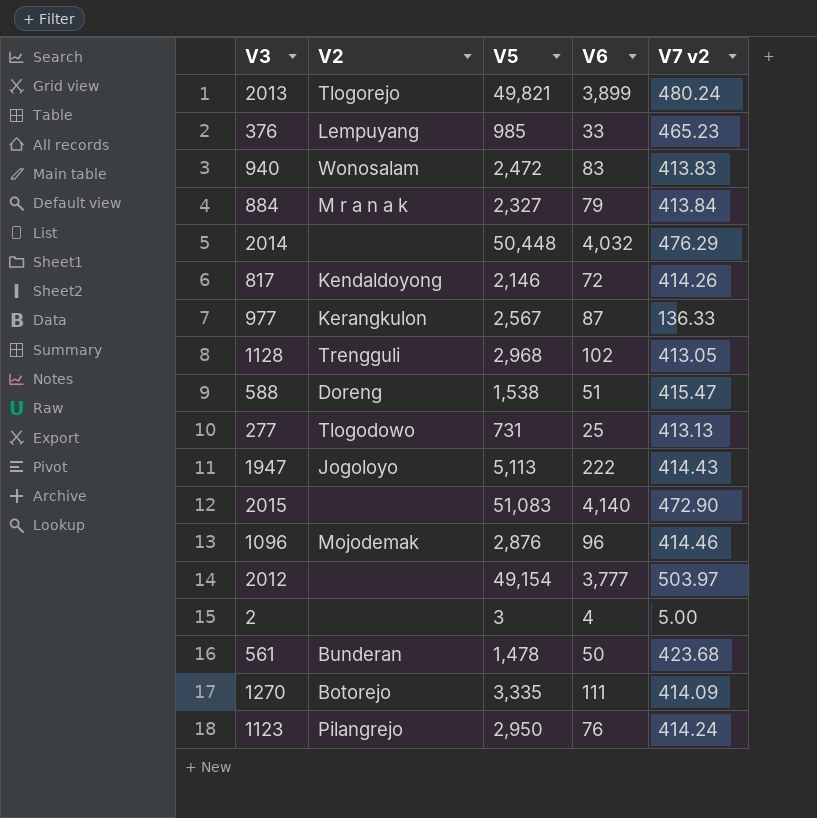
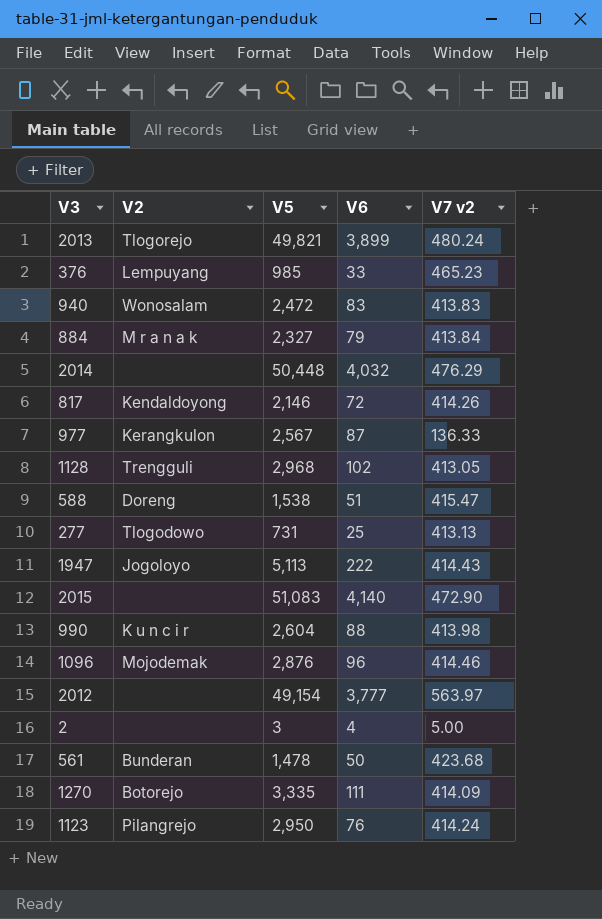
row 990: none -> K u n c i r | 2,604 | 88 | 413.98
2012 | V7 v2: 503.97 -> 563.97

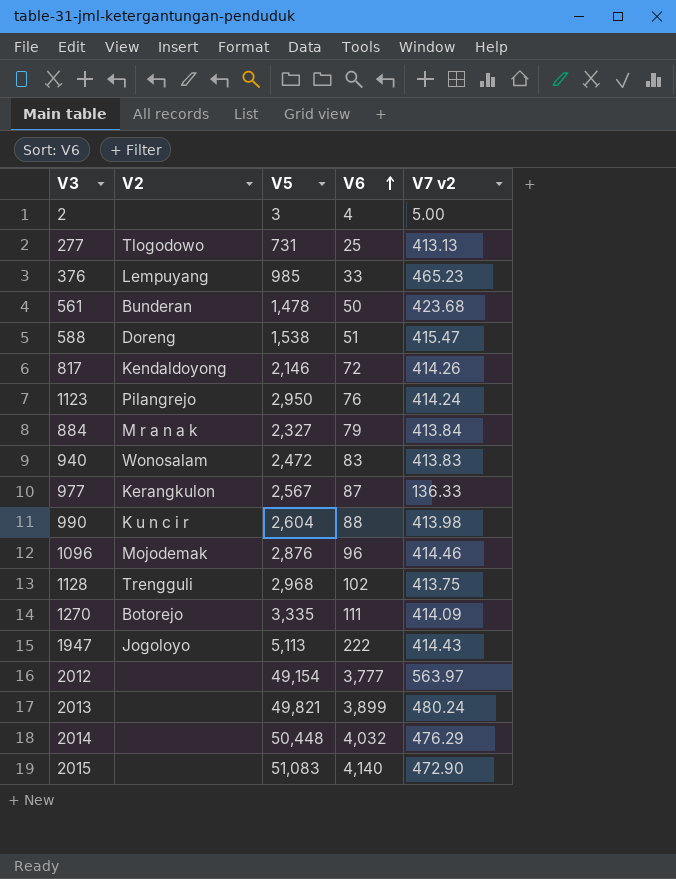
row order: none -> V6 ascending
1128 | V7 v2: 413.05 -> 413.75
2013 | V2: Tlogorejo -> none

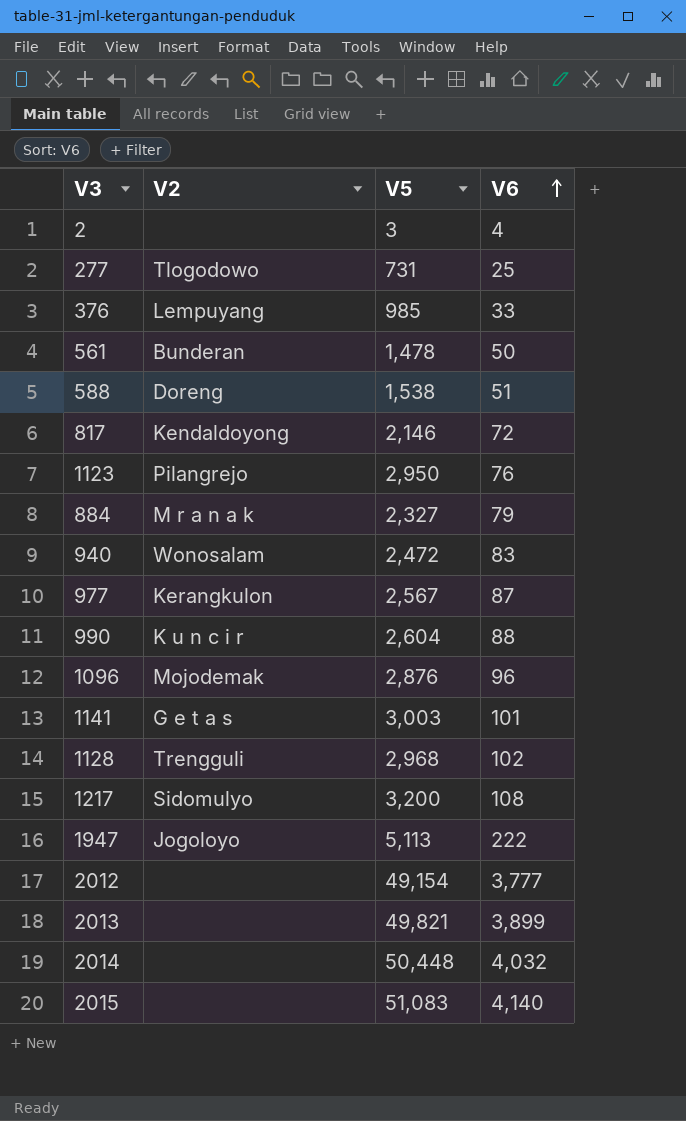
column V7 v2 | position: 5 -> none
row 1270: Botorejo | 3,335 | 111 | 414.09 -> none
row 1141: none -> G e t a s | 3,003 | 101
row 1217: none -> Sidomulyo | 3,200 | 108

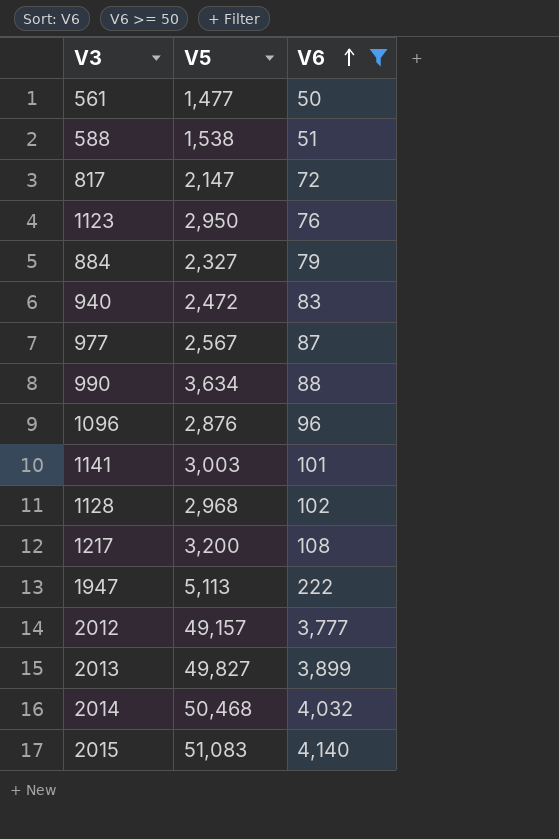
filter: none -> V6 >= 50
column V2 | position: 2 -> none
561 | V5: 1,478 -> 1,477
817 | V5: 2,146 -> 2,147
990 | V5: 2,604 -> 3,634
2012 | V5: 49,154 -> 49,157
2013 | V5: 49,821 -> 49,827
2014 | V5: 50,448 -> 50,468

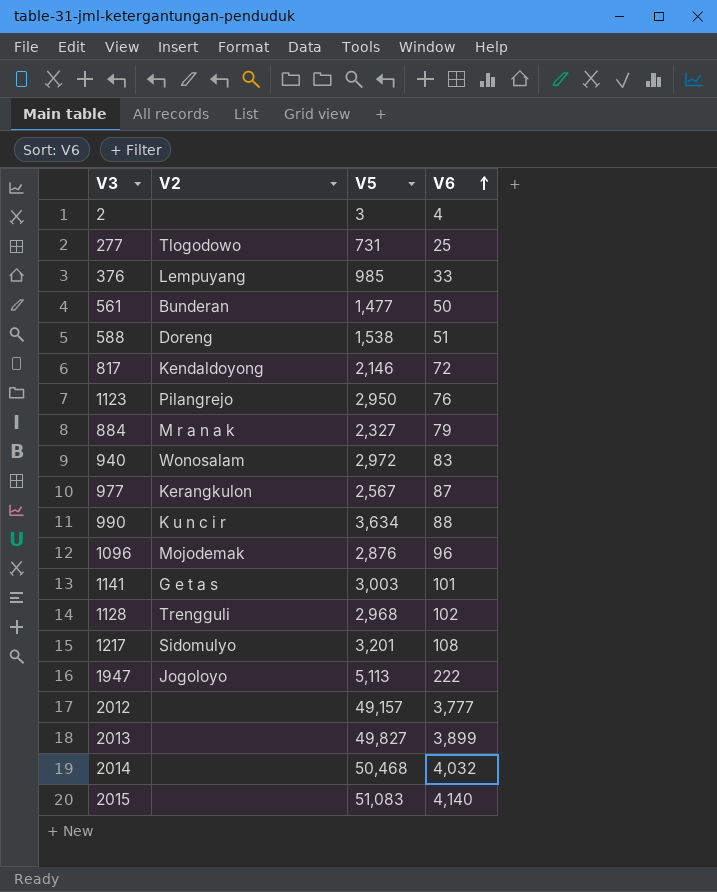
filter: V6 >= 50 -> none
column V2 | position: none -> 2
817 | V5: 2,147 -> 2,146
940 | V5: 2,472 -> 2,972
1217 | V5: 3,200 -> 3,201

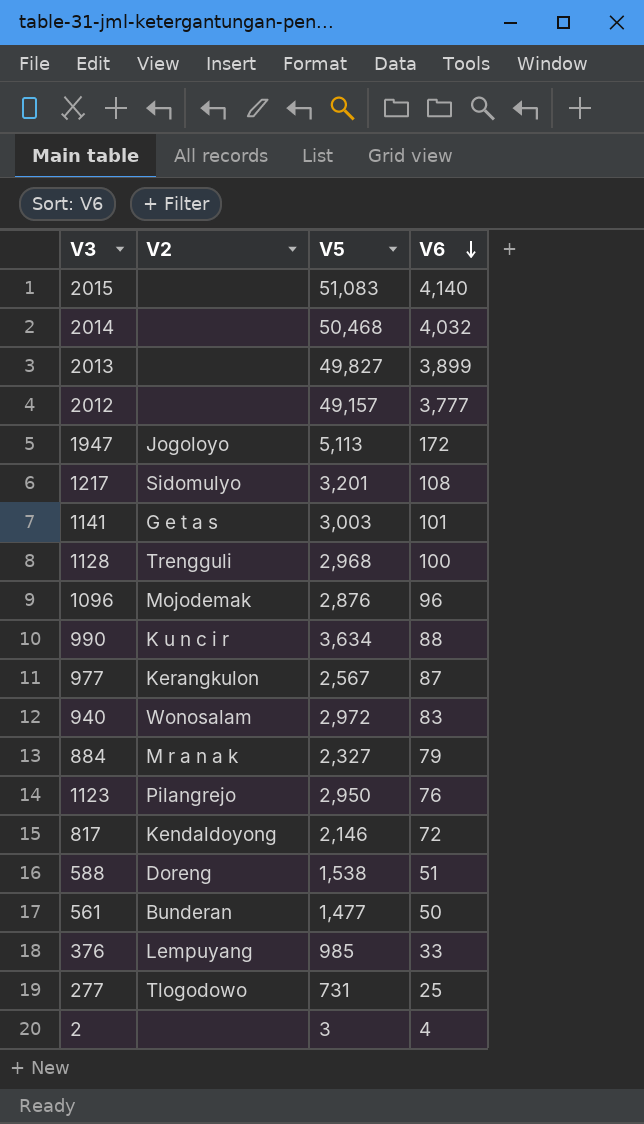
row order: V6 ascending -> V6 descending
1947 | V6: 222 -> 172
1128 | V6: 102 -> 100

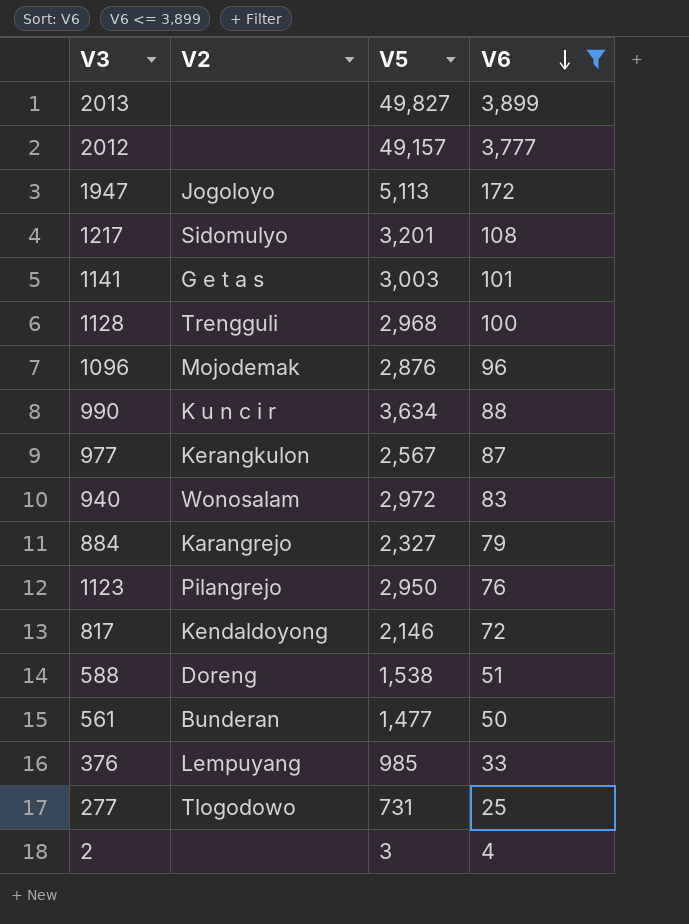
filter: none -> V6 <= 3,899
884 | V2: M r a n a k -> Karangrejo

